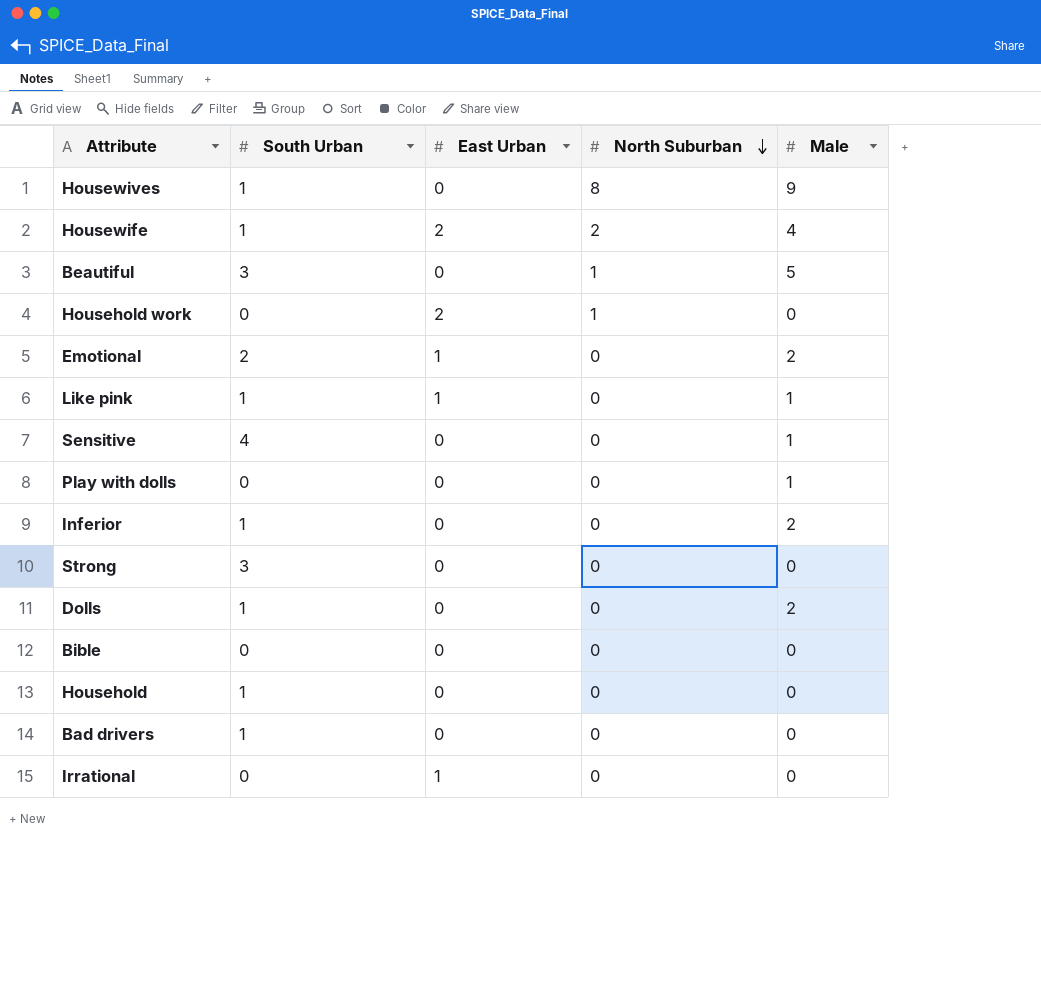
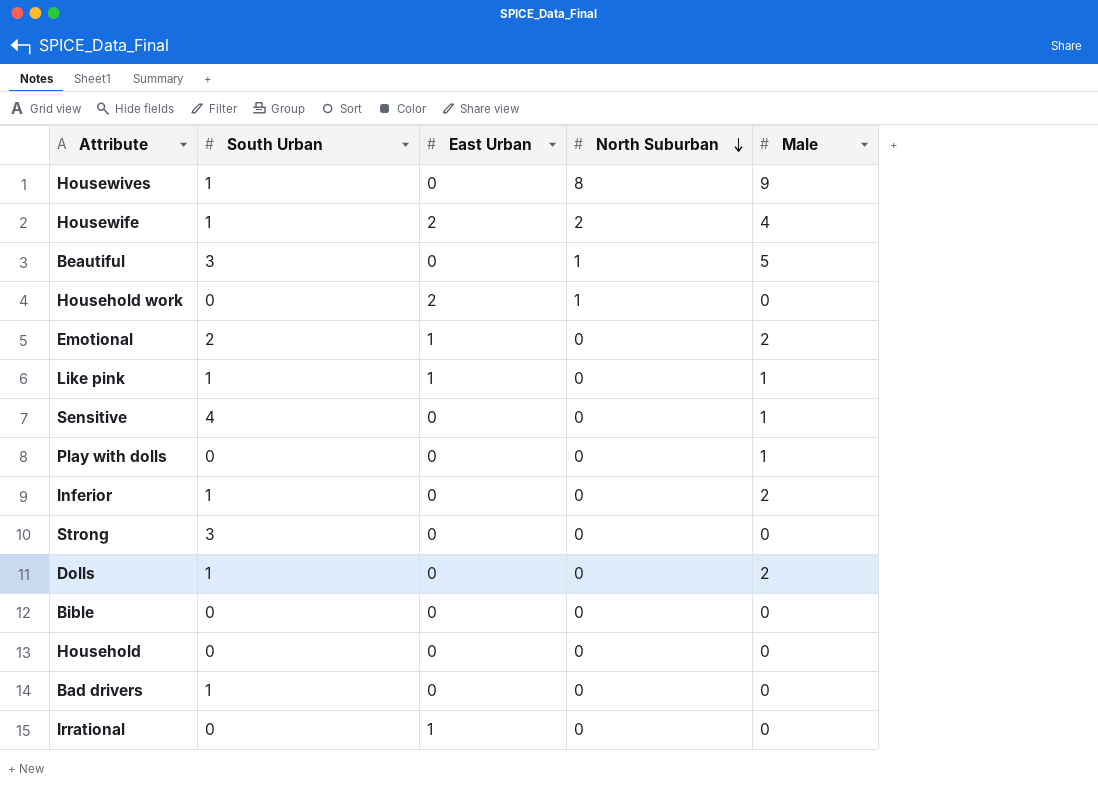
Household | South Urban: 1 -> 0

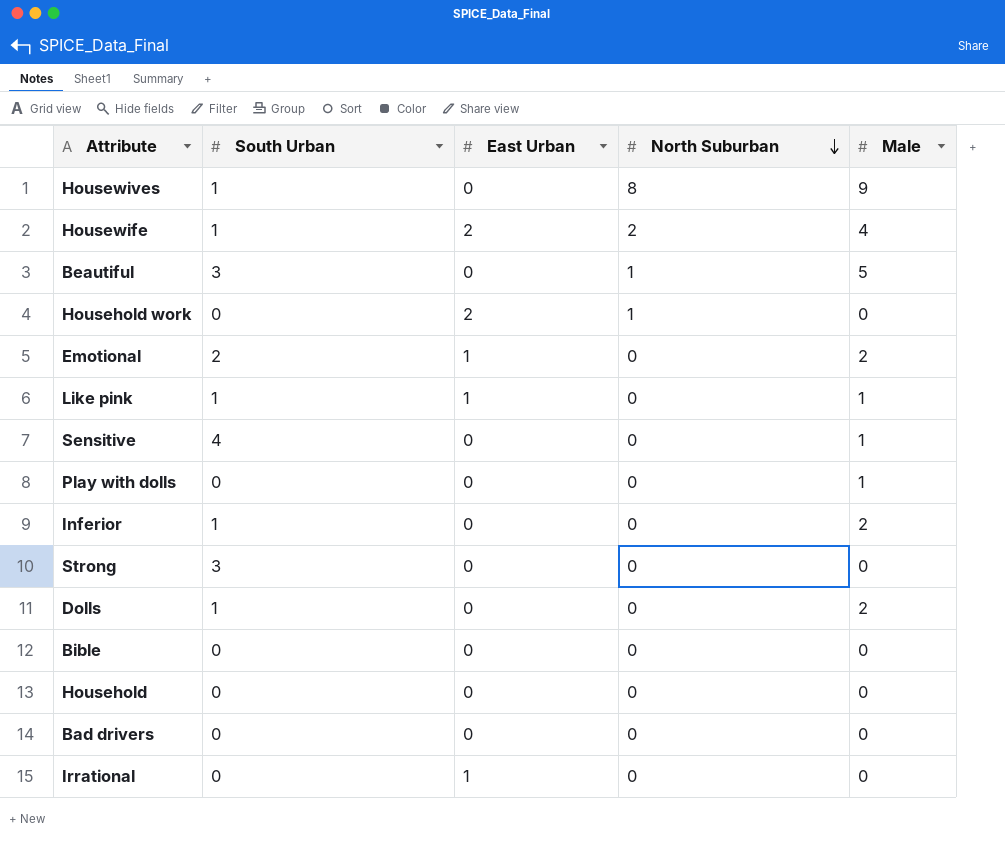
Bad drivers | South Urban: 1 -> 0

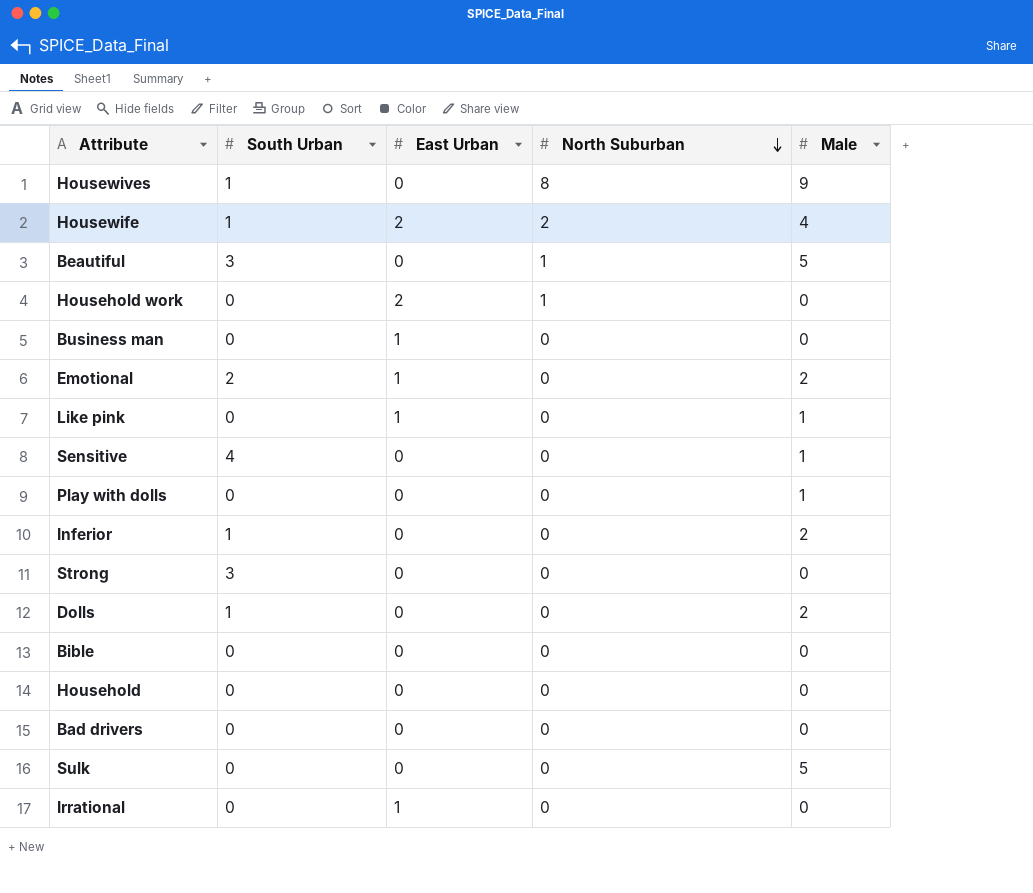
row Business man: none -> 0 | 1 | 0 | 0
Like pink | South Urban: 1 -> 0
row Sulk: none -> 0 | 0 | 0 | 5

